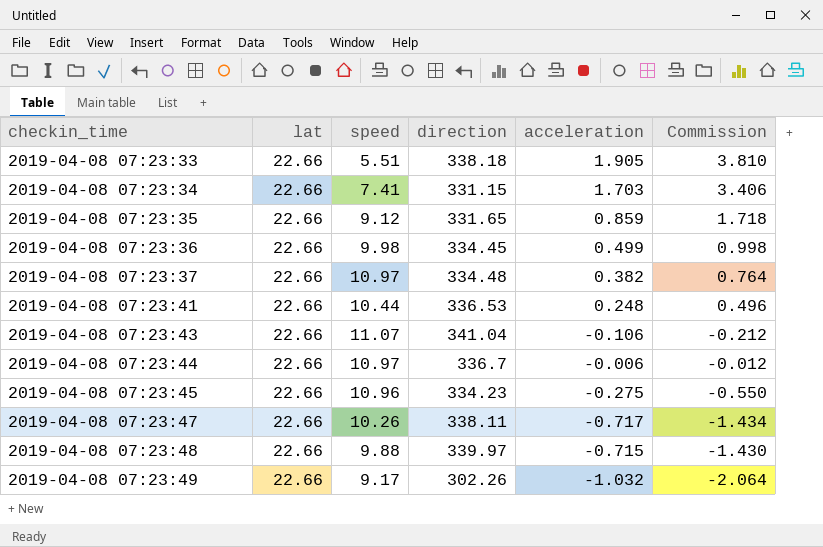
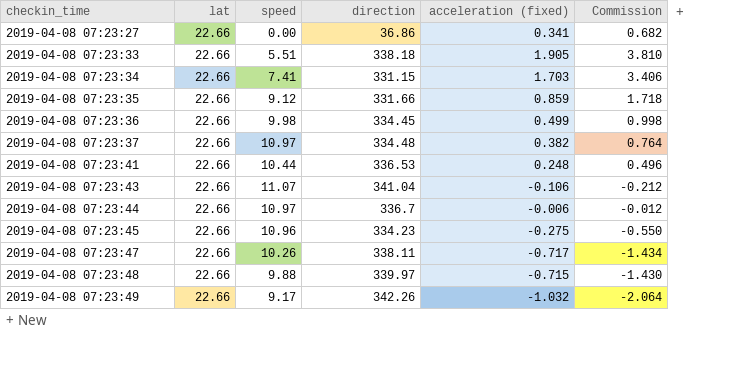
column name: acceleration -> acceleration (fixed)
row 2019-04-08 07:23:27: none -> 22.66 | 0.00 | 36.86 | 0.341 | 0.682
2019-04-08 07:23:35 | direction: 331.65 -> 331.66
2019-04-08 07:23:49 | direction: 302.26 -> 342.26

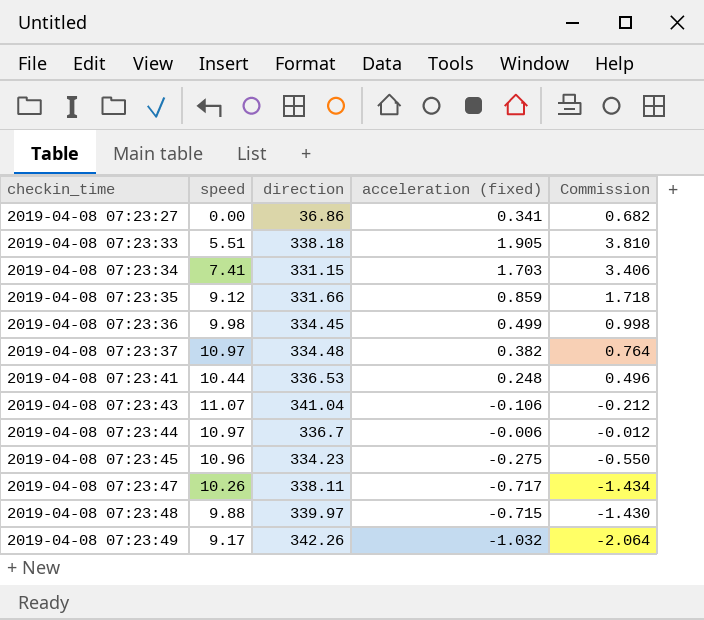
column lat | position: 2 -> none

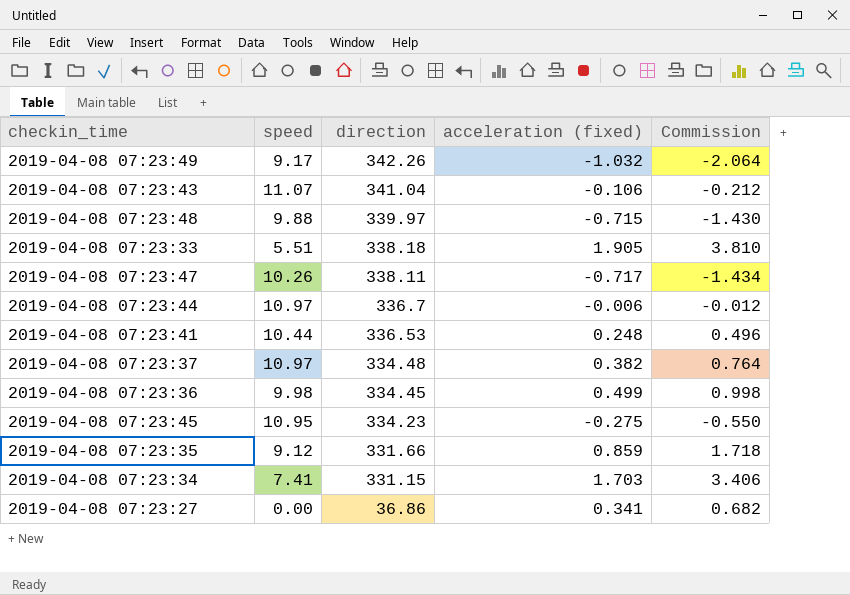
row order: checkin_time ascending -> direction descending
2019-04-08 07:23:45 | speed: 10.96 -> 10.95

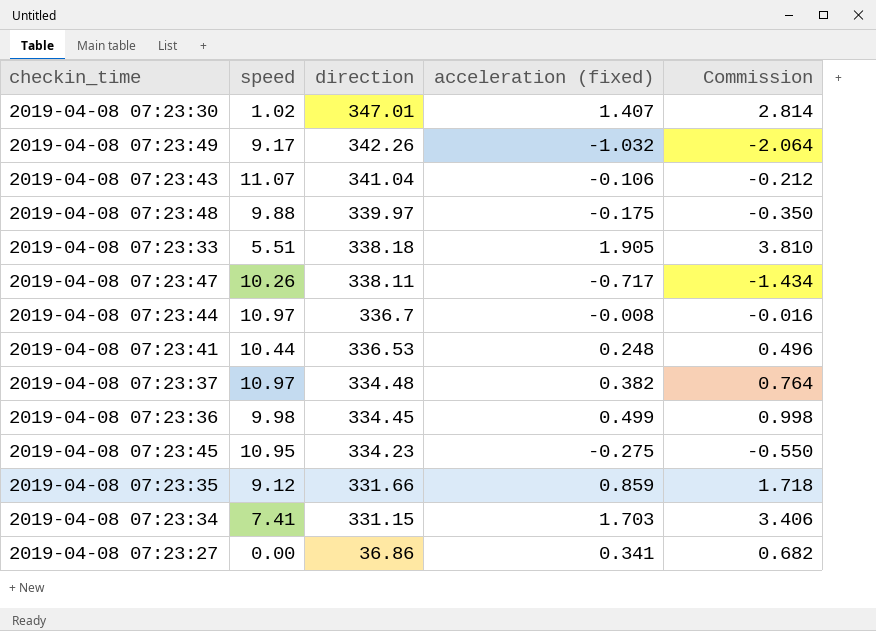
row 2019-04-08 07:23:30: none -> 1.02 | 347.01 | 1.407 | 2.814
2019-04-08 07:23:48 | acceleration (fixed): -0.715 -> -0.175
2019-04-08 07:23:48 | Commission: -1.430 -> -0.350
2019-04-08 07:23:44 | acceleration (fixed): -0.006 -> -0.008
2019-04-08 07:23:44 | Commission: -0.012 -> -0.016

